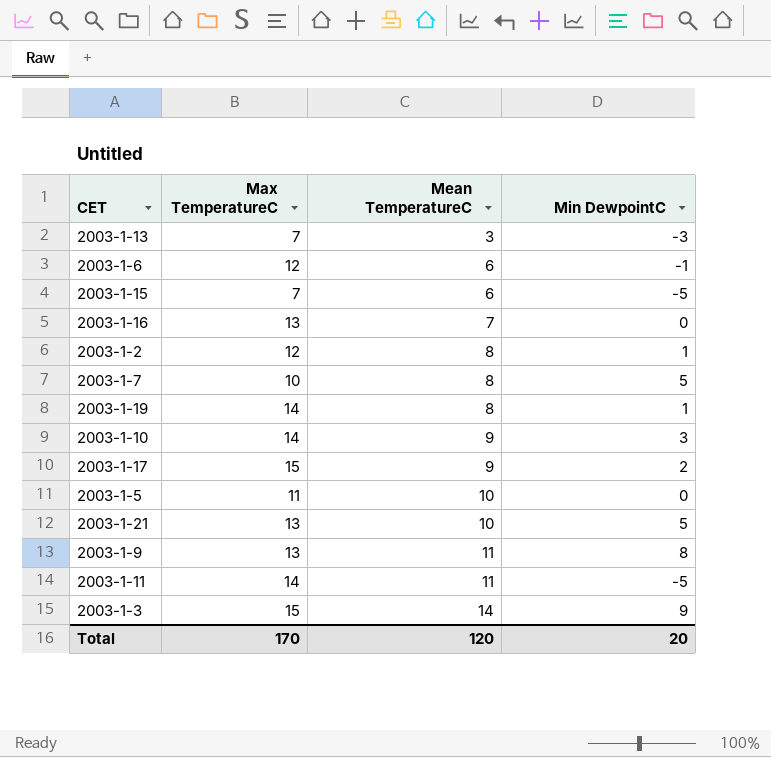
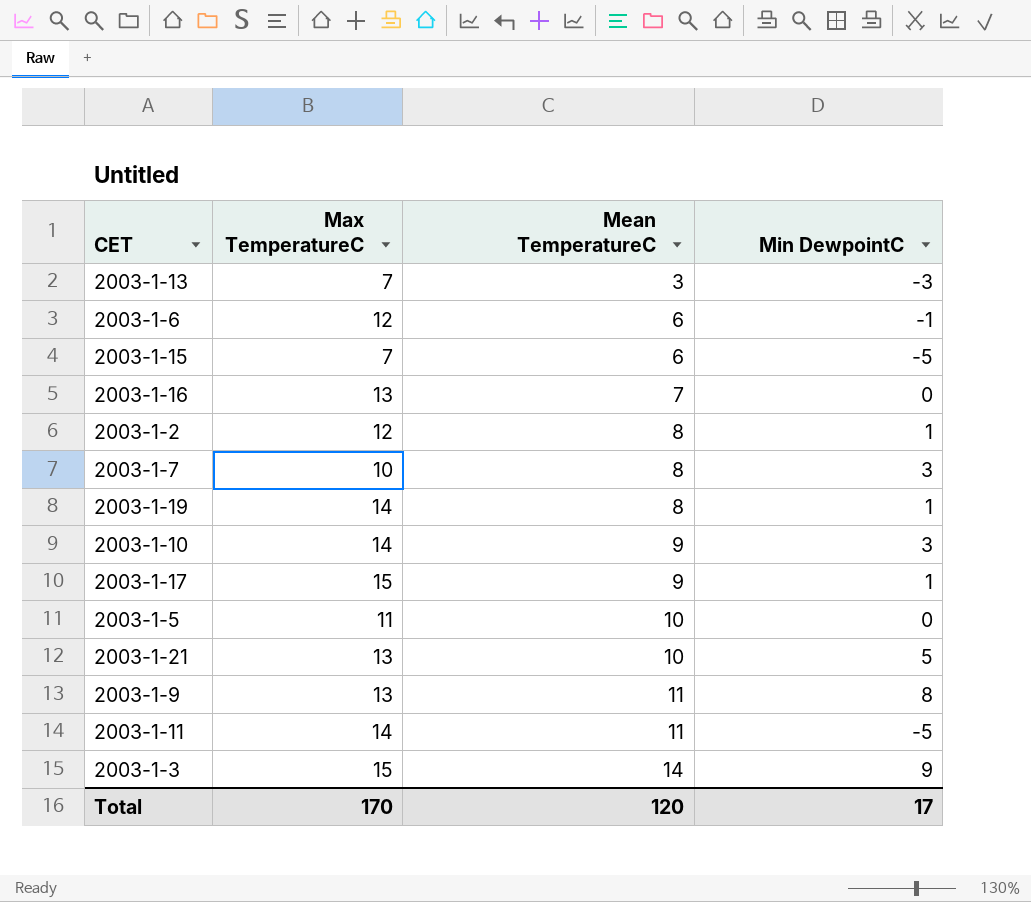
2003-1-7 | Min DewpointC: 5 -> 3
2003-1-17 | Min DewpointC: 2 -> 1
Total | Min DewpointC: 20 -> 17

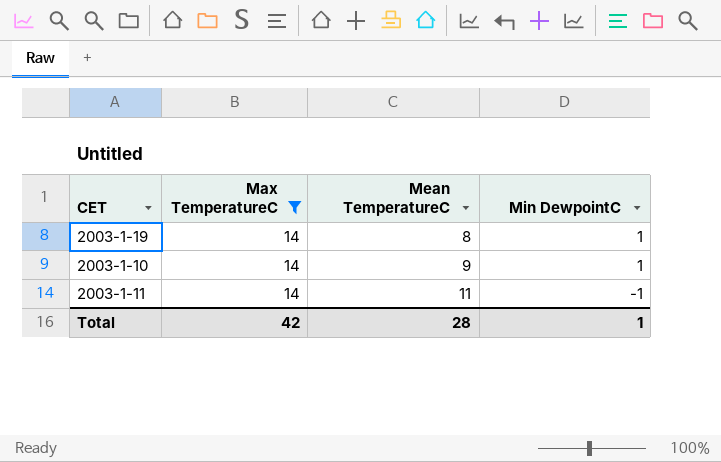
filter: none -> Max TemperatureC = 14
2003-1-10 | Min DewpointC: 3 -> 1
2003-1-11 | Min DewpointC: -5 -> -1
Total | Max TemperatureC: 170 -> 42
Total | Mean TemperatureC: 120 -> 28
Total | Min DewpointC: 17 -> 1

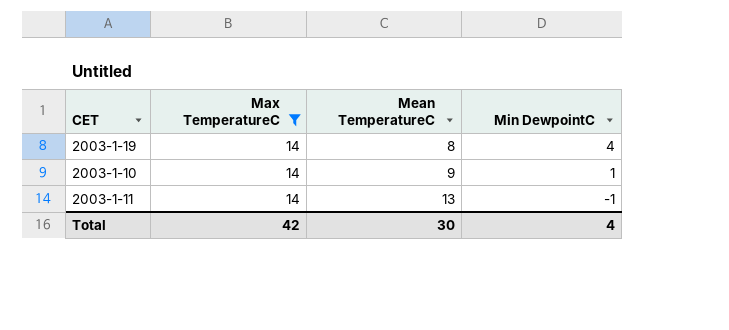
2003-1-19 | Min DewpointC: 1 -> 4
2003-1-11 | Mean TemperatureC: 11 -> 13
Total | Mean TemperatureC: 28 -> 30
Total | Min DewpointC: 1 -> 4

